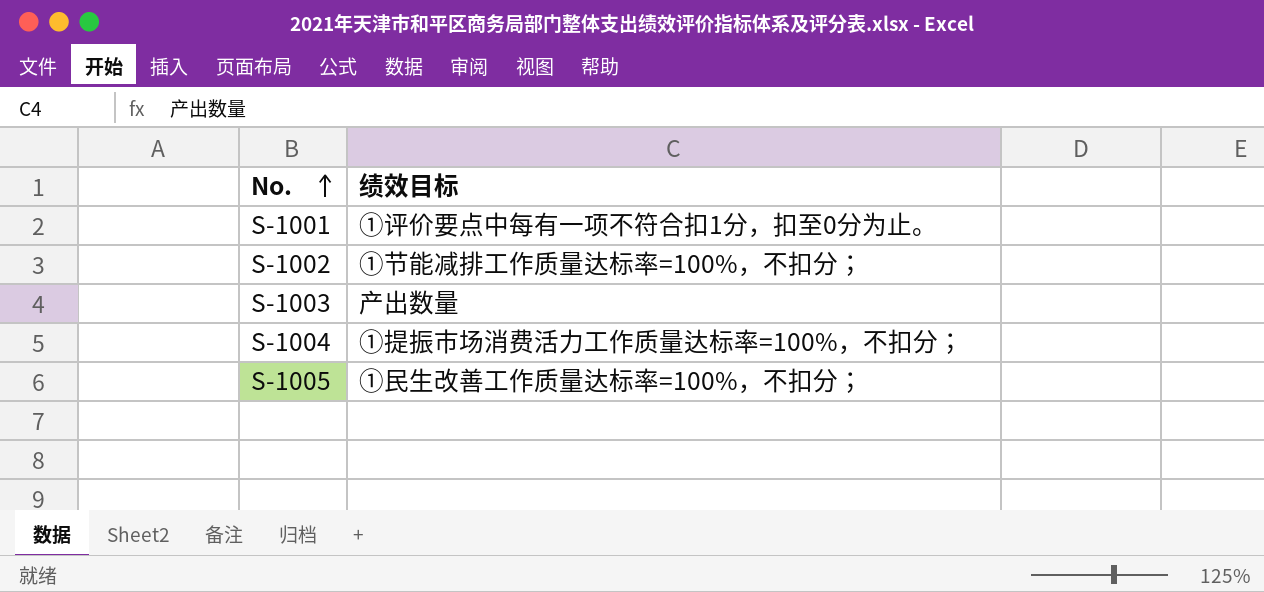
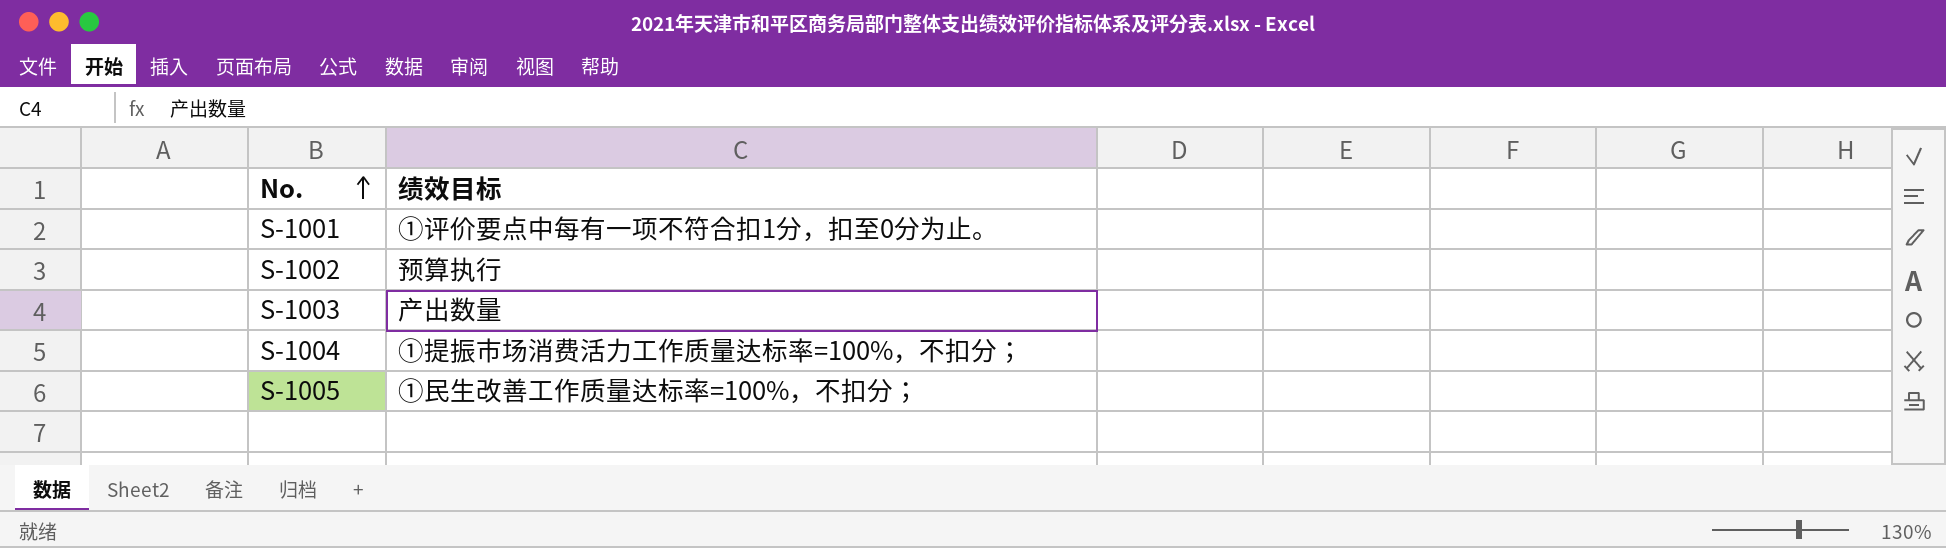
S-1002 | 绩效目标: ①节能减排工作质量达标率=100%，不扣分； -> 预算执行

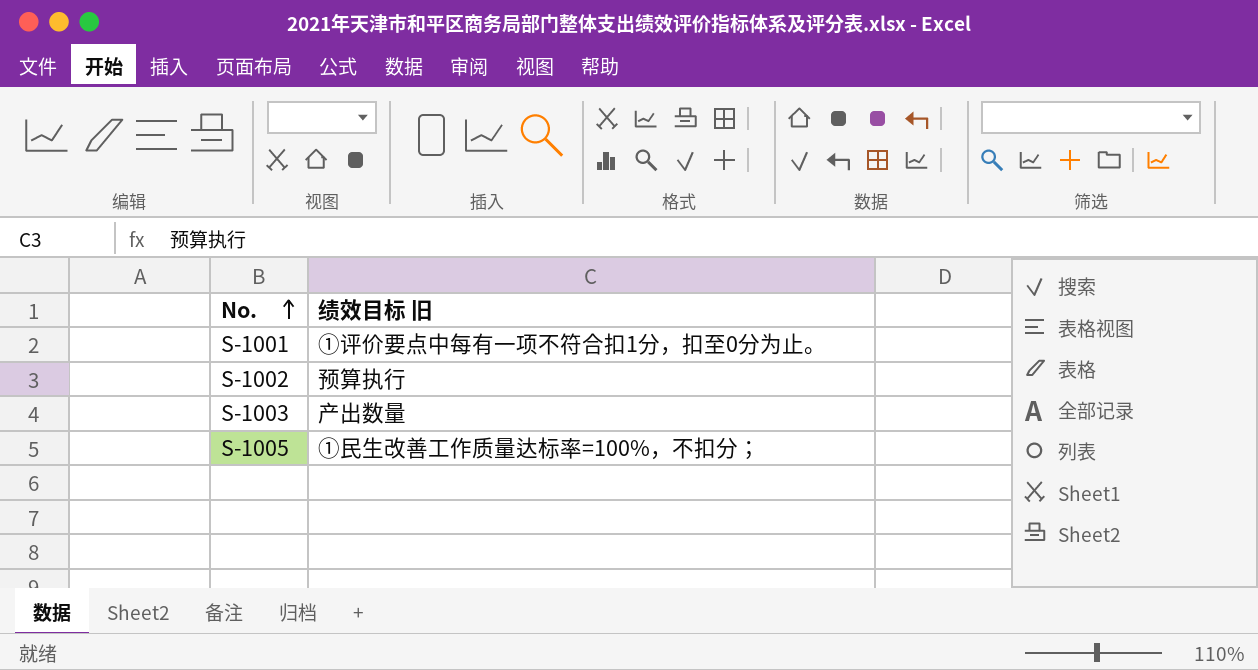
column name: 绩效目标 -> 绩效目标 旧
row S-1004: ①提振市场消费活力工作质量达标率=100%，不扣分； -> none

